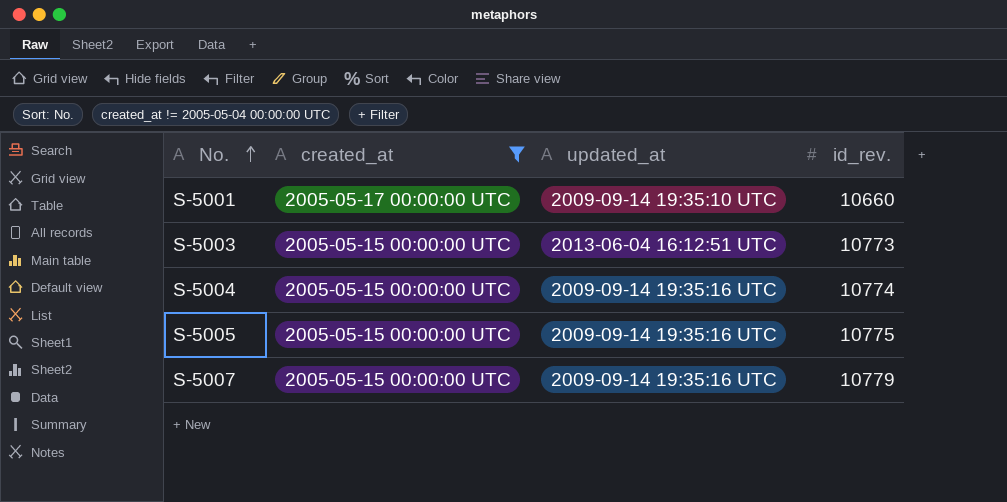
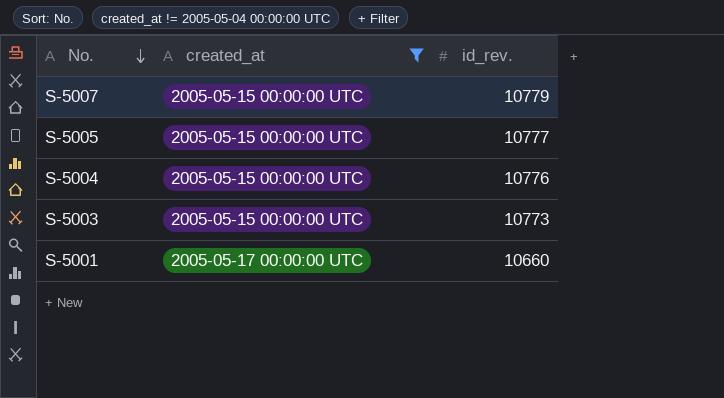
row order: No. ascending -> No. descending
column updated_at | position: 3 -> none
S-5005 | id_rev.: 10775 -> 10777
S-5004 | id_rev.: 10774 -> 10776

